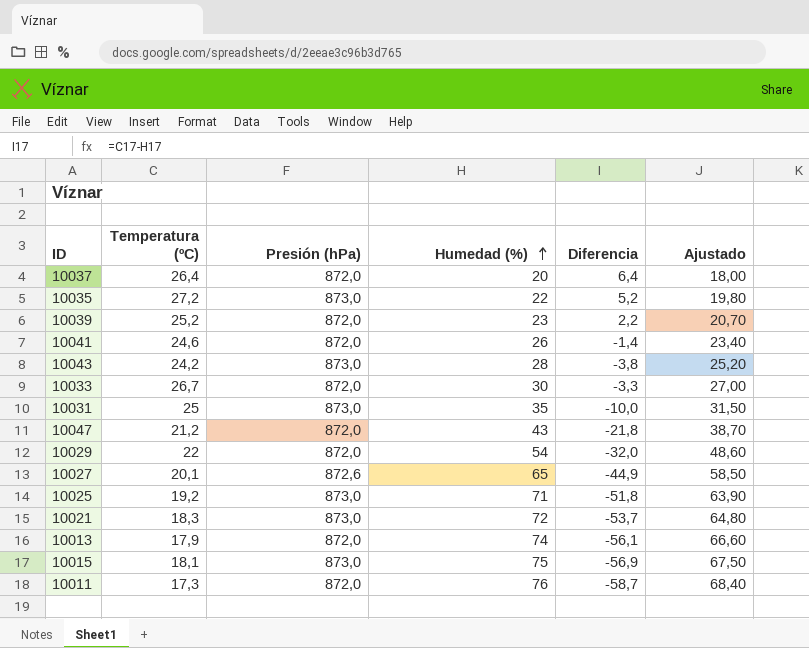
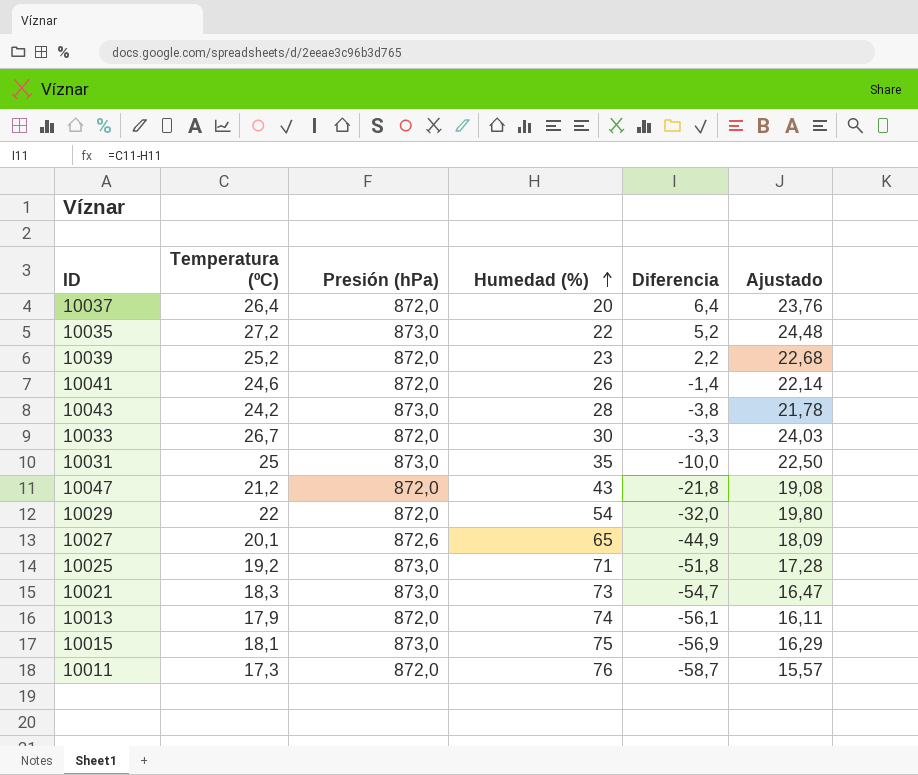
column Ajustado | formula: [Humedad (%)] * 0,9 -> [Temperatura (ºC)] * 0,9
10021 | Humedad (%): 72 -> 73
10021 | Diferencia: -53,7 -> -54,7

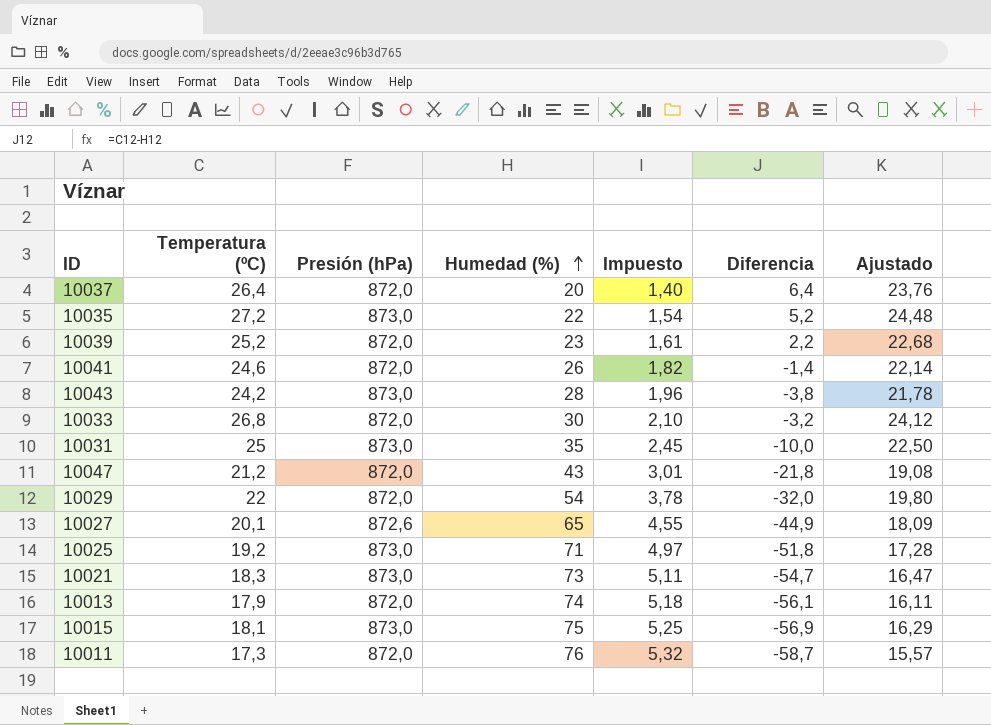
column Impuesto | formula: none -> [Humedad (%)] * 0,07
10033 | Temperatura (ºC): 26,7 -> 26,8
10033 | Diferencia: -3,3 -> -3,2
10033 | Ajustado: 24,03 -> 24,12

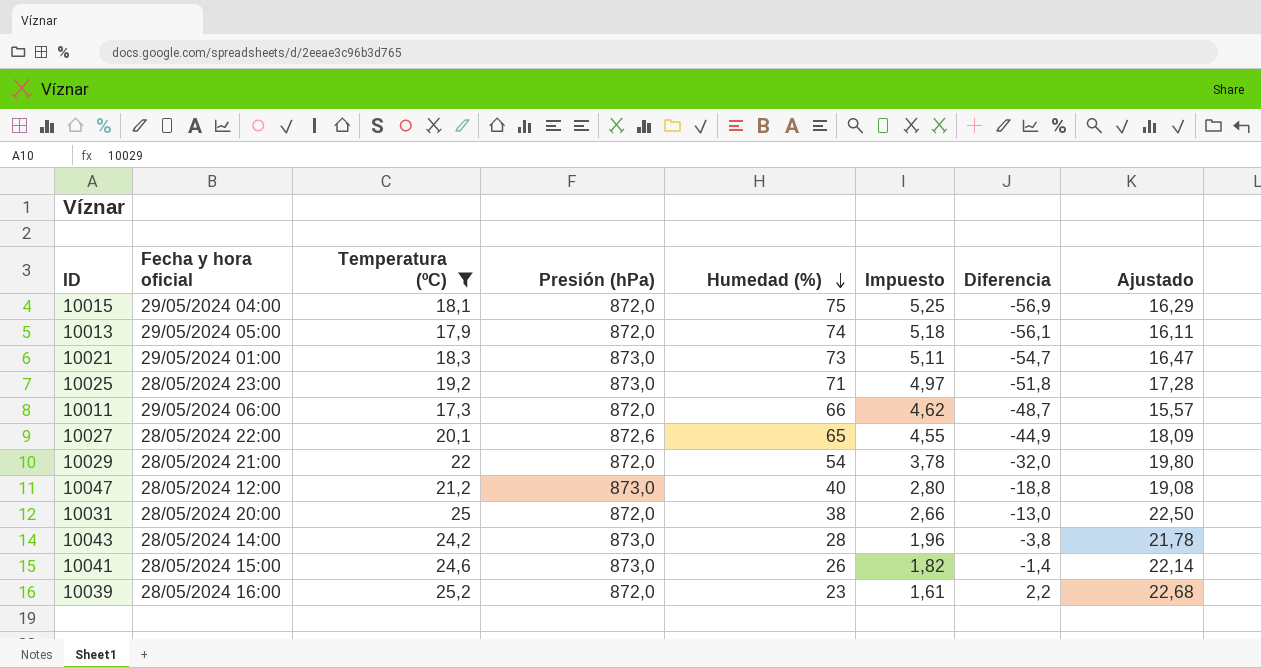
filter: none -> Temperatura (ºC) <= 25,2
row order: Humedad (%) ascending -> Humedad (%) descending
column Fecha y hora oficial | position: none -> 2
10015 | Presión (hPa): 873,0 -> 872,0
10011 | Humedad (%): 76 -> 66
10011 | Impuesto: 5,32 -> 4,62
10011 | Diferencia: -58,7 -> -48,7
10047 | Presión (hPa): 872,0 -> 873,0
10047 | Humedad (%): 43 -> 40
10047 | Impuesto: 3,01 -> 2,80
10047 | Diferencia: -21,8 -> -18,8
10031 | Presión (hPa): 873,0 -> 872,0
10031 | Humedad (%): 35 -> 38
10031 | Impuesto: 2,45 -> 2,66
10031 | Diferencia: -10,0 -> -13,0
10041 | Presión (hPa): 872,0 -> 873,0

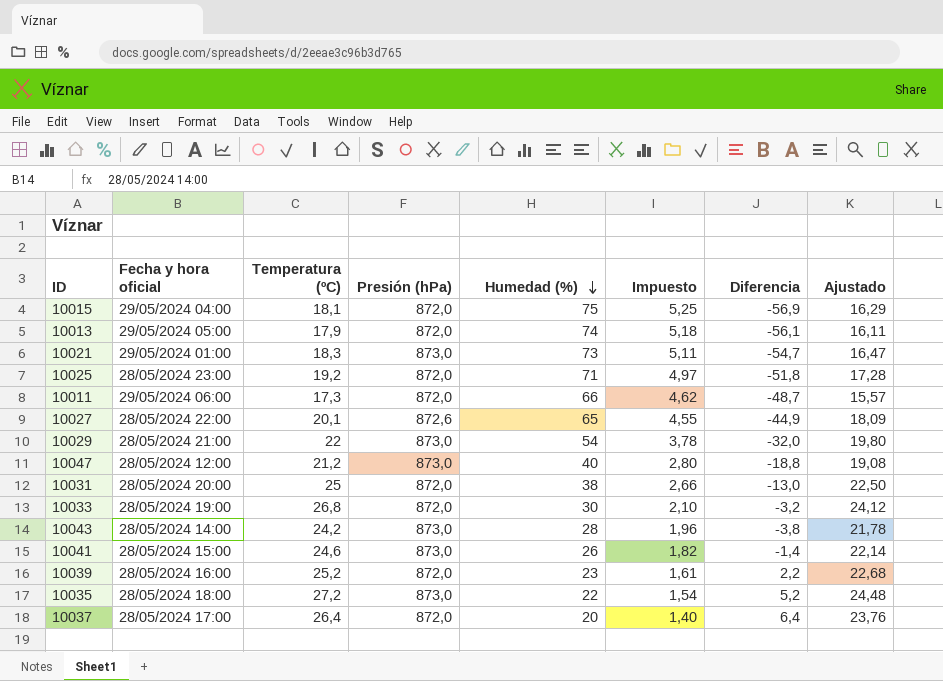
filter: Temperatura (ºC) <= 25,2 -> none
10025 | Presión (hPa): 873,0 -> 872,0
10029 | Presión (hPa): 872,0 -> 873,0

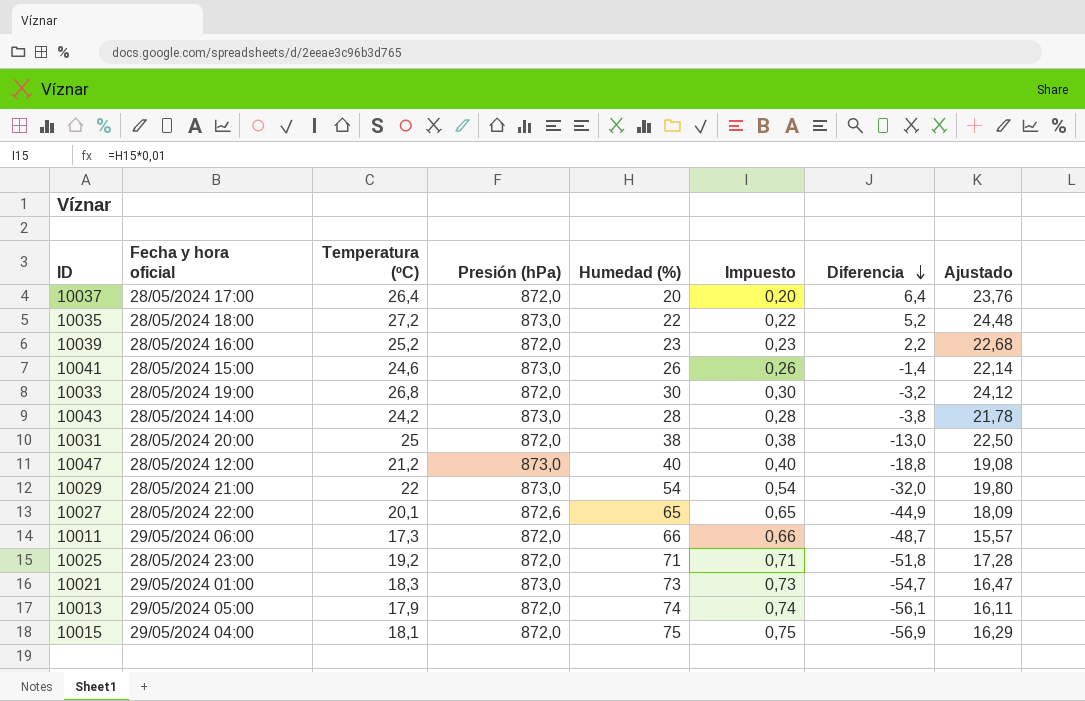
row order: Humedad (%) descending -> Diferencia descending
column Impuesto | formula: [Humedad (%)] * 0,07 -> [Humedad (%)] * 0,01

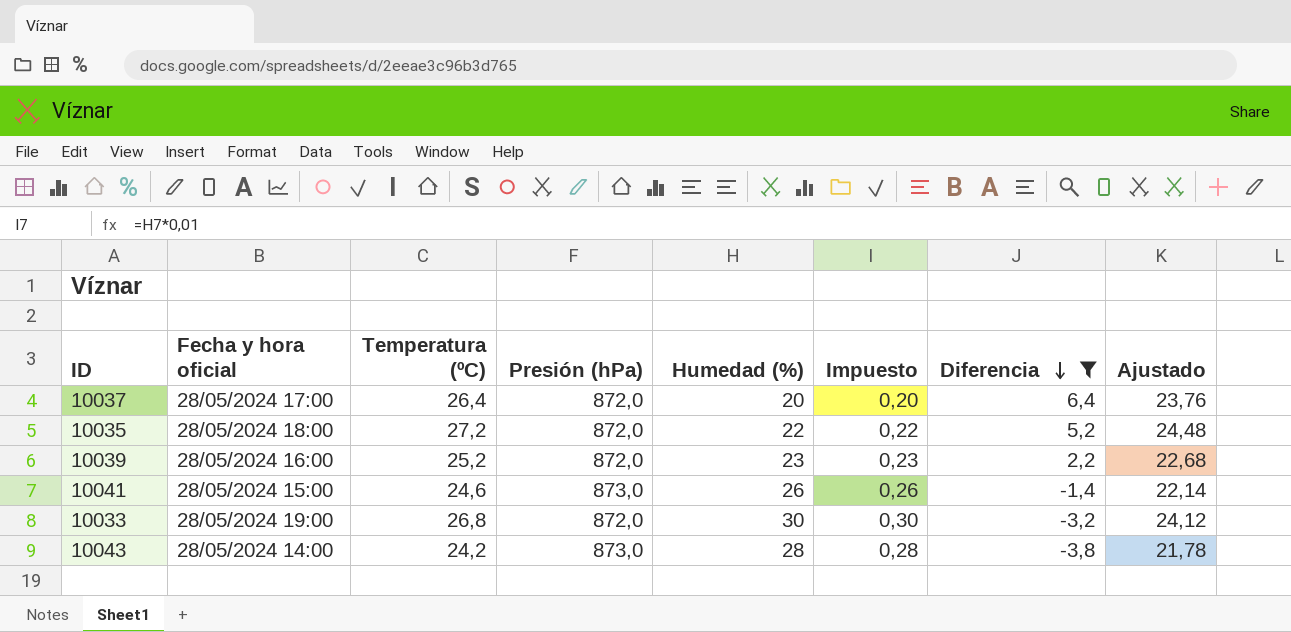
filter: none -> Diferencia >= -3,8
10035 | Presión (hPa): 873,0 -> 872,0

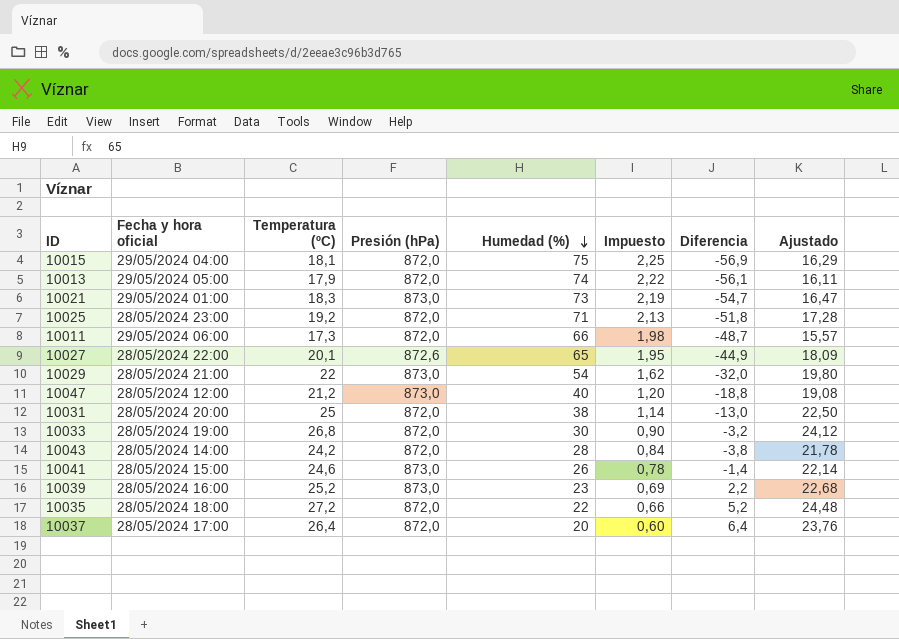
filter: Diferencia >= -3,8 -> none
row order: Diferencia descending -> Humedad (%) descending
column Impuesto | formula: [Humedad (%)] * 0,01 -> [Humedad (%)] * 0,03
10043 | Presión (hPa): 873,0 -> 872,0
10039 | Presión (hPa): 872,0 -> 873,0

